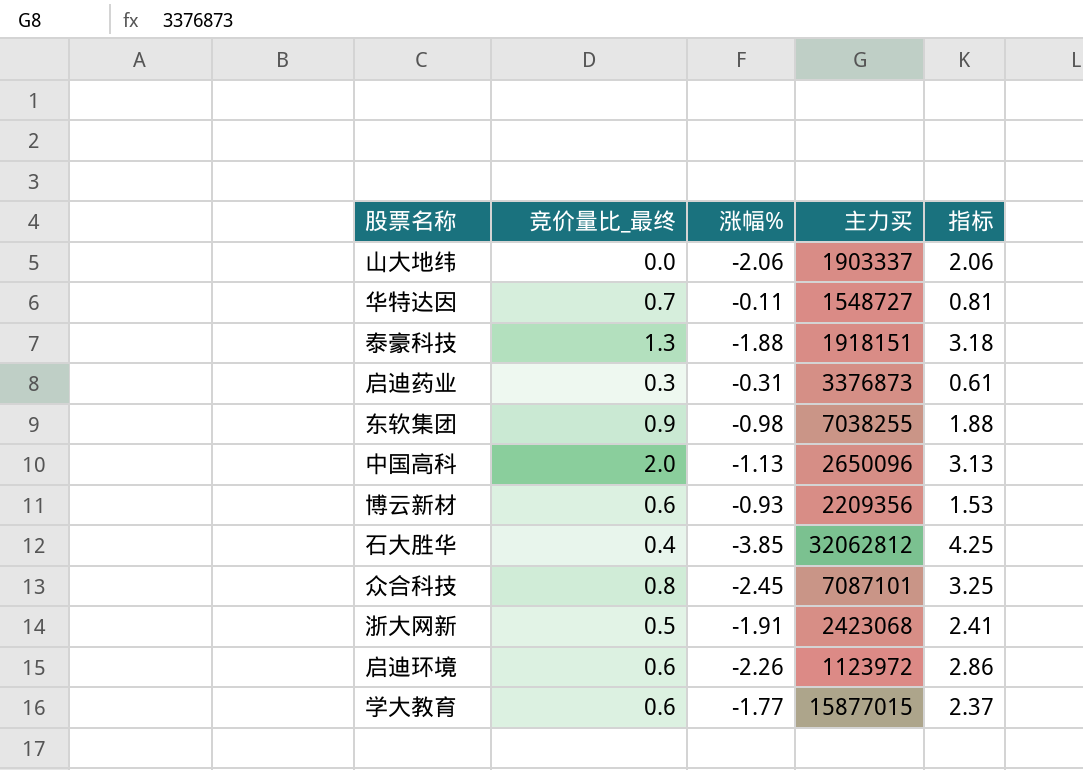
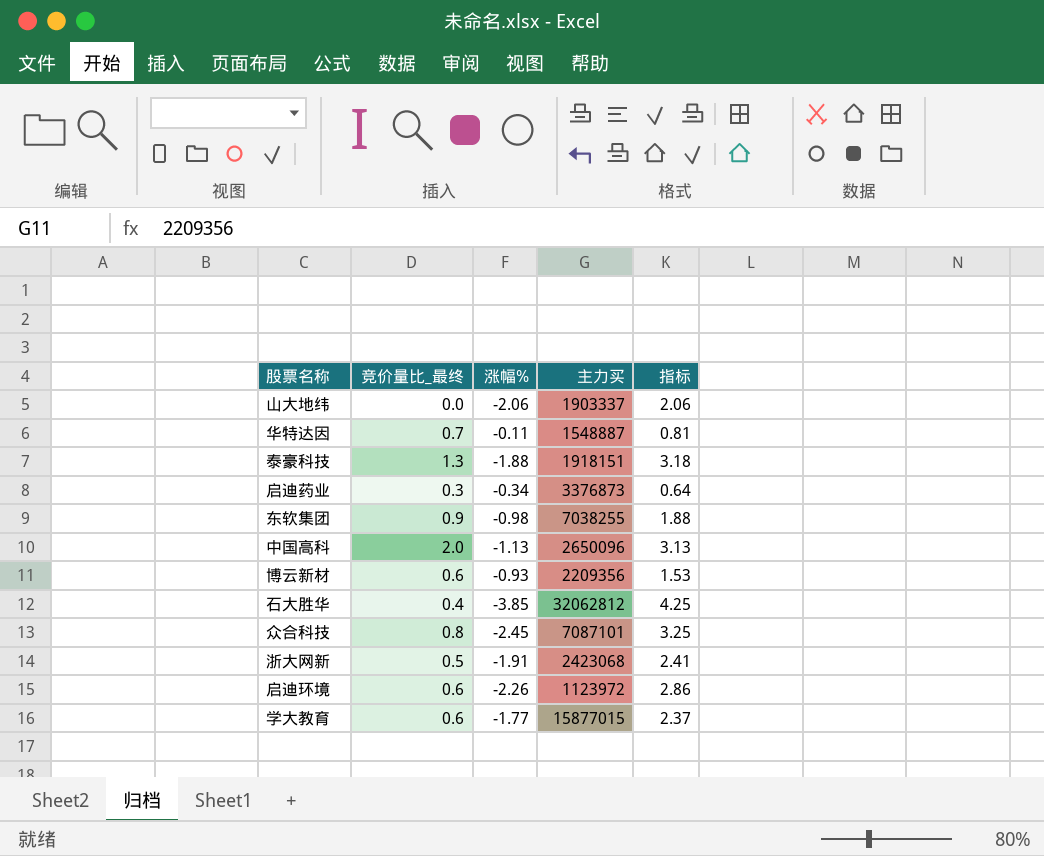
华特达因 | 主力买: 1548727 -> 1548887
启迪药业 | 涨幅%: -0.31 -> -0.34
启迪药业 | 指标: 0.61 -> 0.64

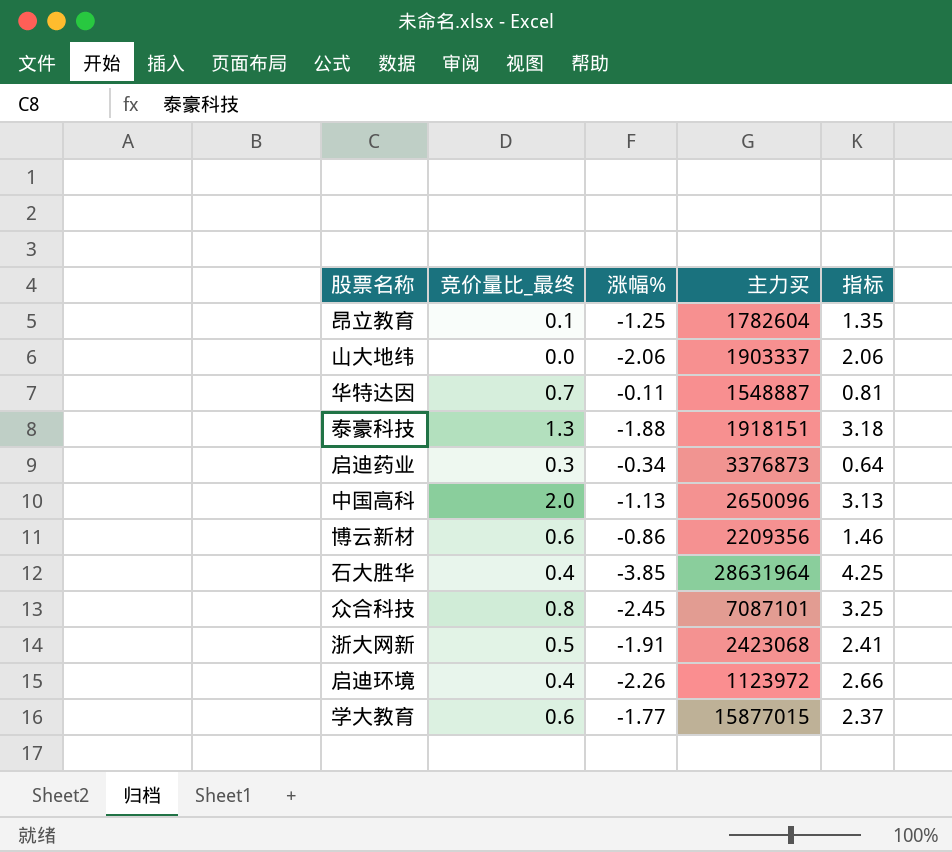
row 东软集团: 0.9 | -0.98 | 7038255 | 1.88 -> none
row 昂立教育: none -> 0.1 | -1.25 | 1782604 | 1.35
博云新材 | 涨幅%: -0.93 -> -0.86
博云新材 | 指标: 1.53 -> 1.46
石大胜华 | 主力买: 32062812 -> 28631964
启迪环境 | 竞价量比_最终: 0.6 -> 0.4
启迪环境 | 指标: 2.86 -> 2.66

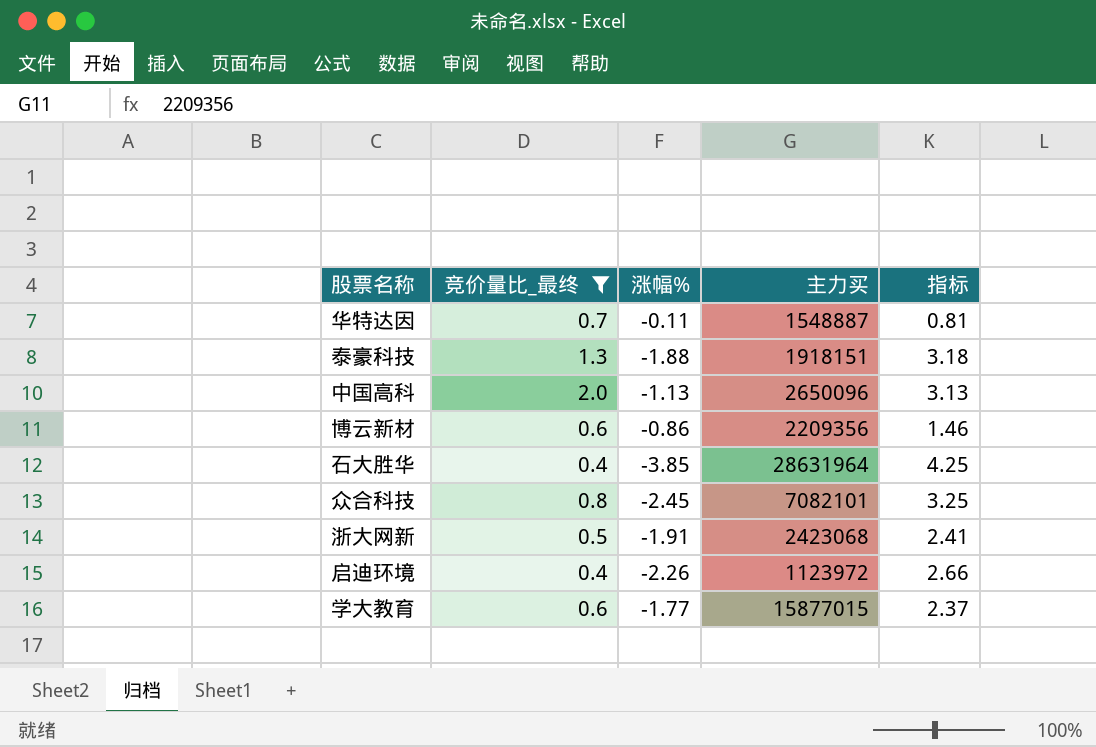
filter: none -> 竞价量比_最终 >= 0.4
众合科技 | 主力买: 7087101 -> 7082101

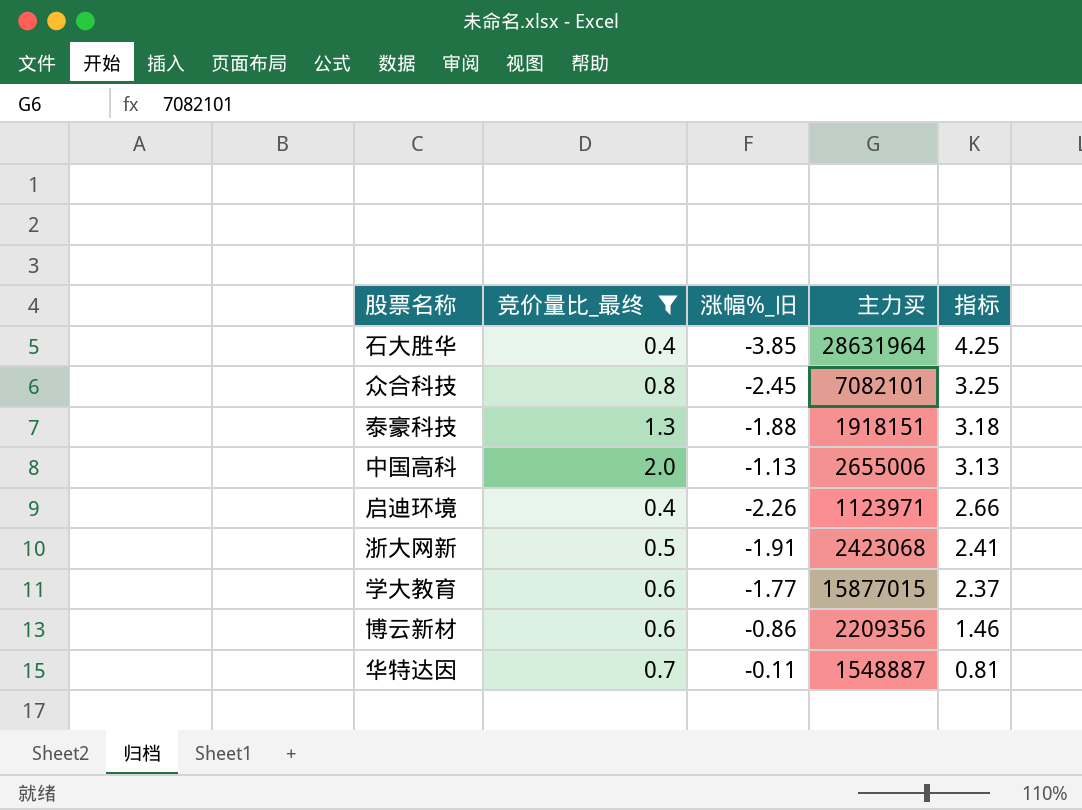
row order: none -> 指标 descending
column name: 涨幅% -> 涨幅%_旧
中国高科 | 主力买: 2650096 -> 2655006
启迪环境 | 主力买: 1123972 -> 1123971

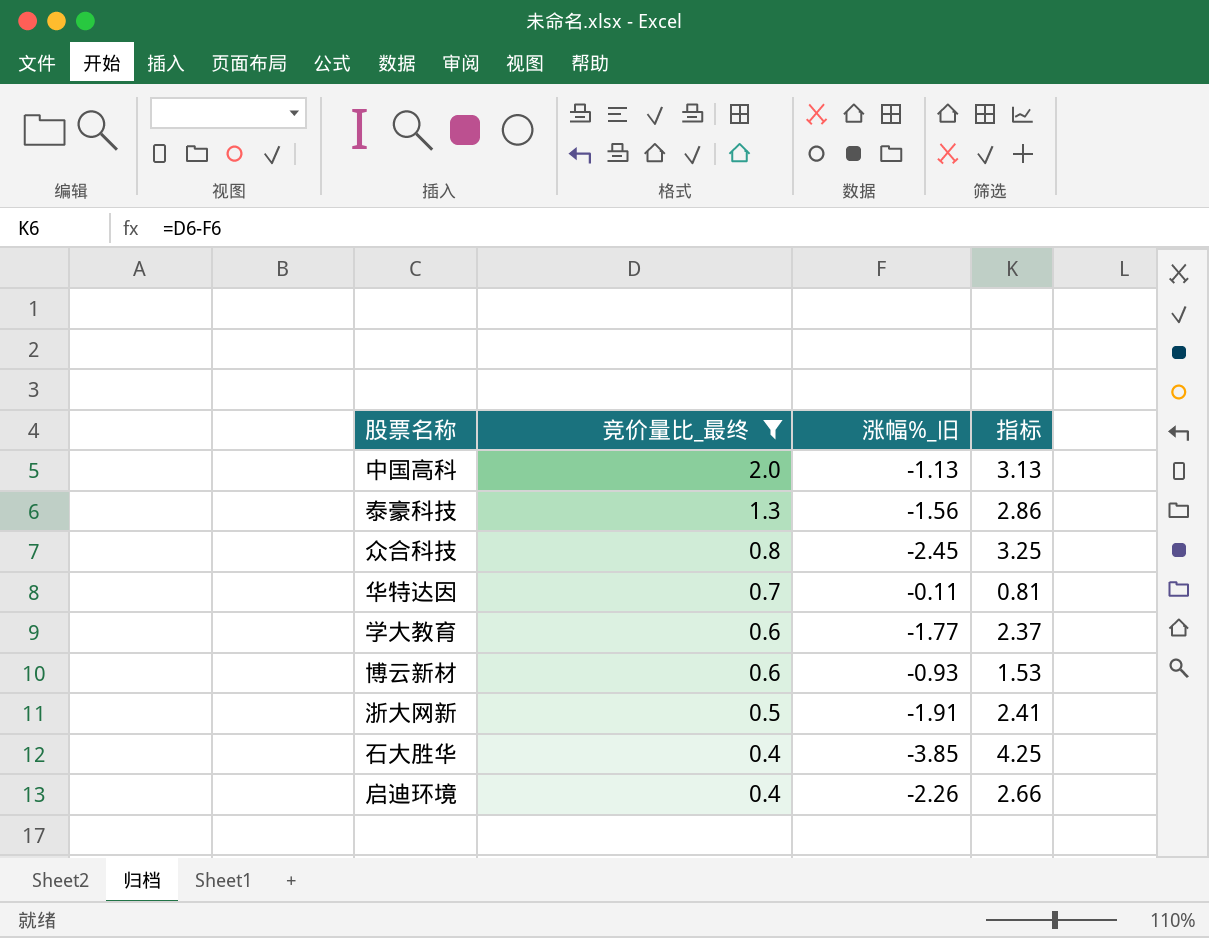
row order: 指标 descending -> 竞价量比_最终 descending
column 主力买 | position: 4 -> none
泰豪科技 | 涨幅%_旧: -1.88 -> -1.56
泰豪科技 | 指标: 3.18 -> 2.86
博云新材 | 涨幅%_旧: -0.86 -> -0.93
博云新材 | 指标: 1.46 -> 1.53

